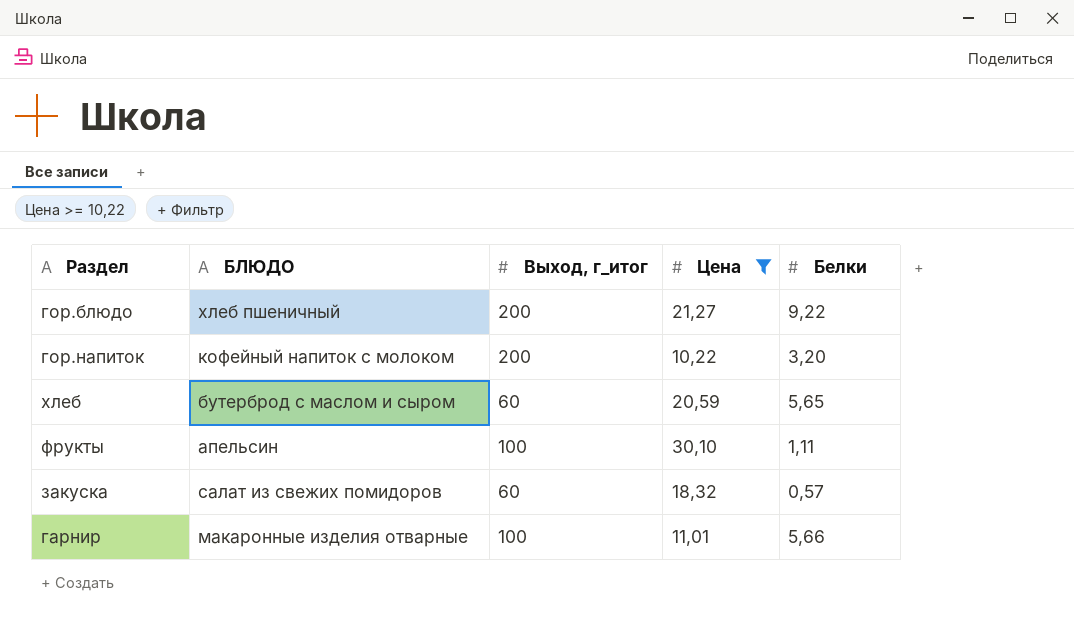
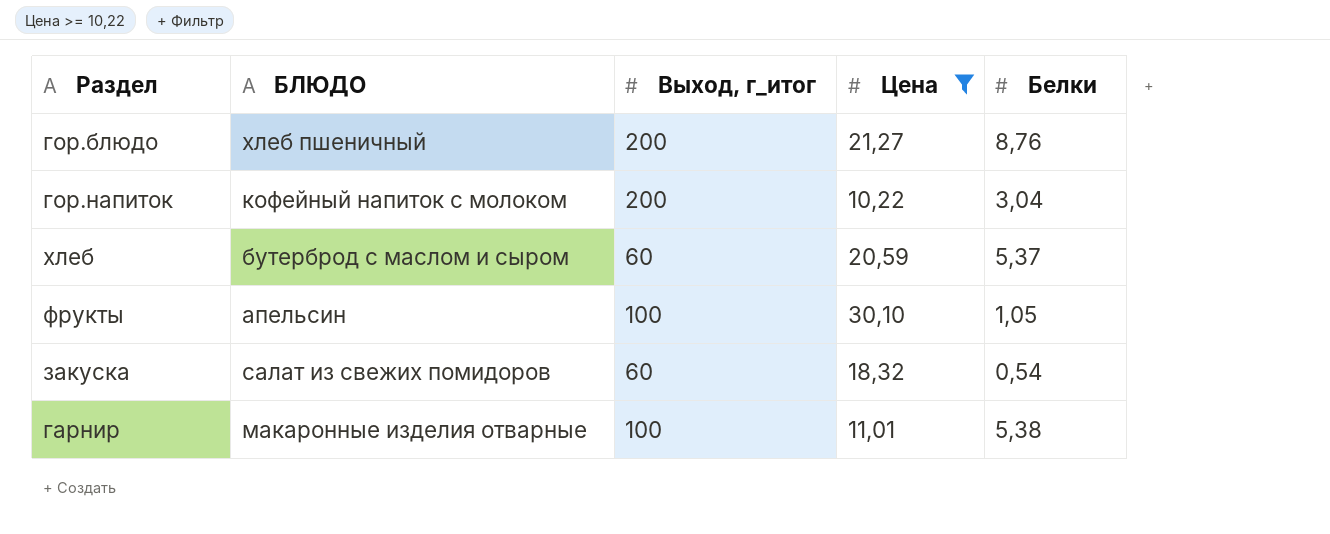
гор.блюдо | Белки: 9,22 -> 8,76
гор.напиток | Белки: 3,20 -> 3,04
хлеб | Белки: 5,65 -> 5,37
фрукты | Белки: 1,11 -> 1,05
закуска | Белки: 0,57 -> 0,54
гарнир | Белки: 5,66 -> 5,38

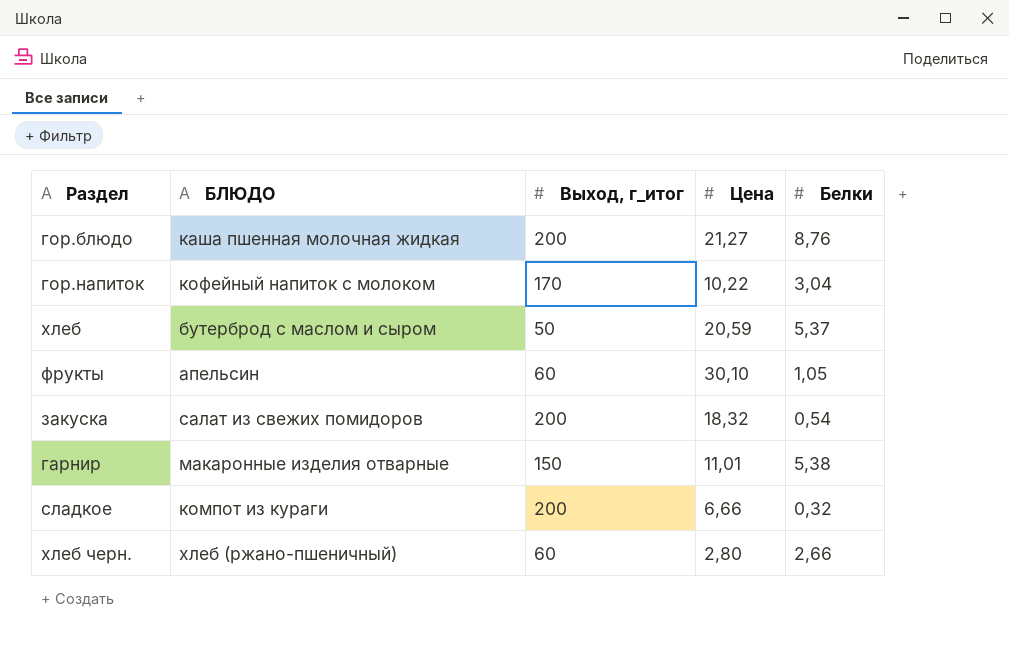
filter: Цена >= 10,22 -> none
гор.блюдо | БЛЮДО: хлеб пшеничный -> каша пшенная молочная жидкая
гор.напиток | Выход, г_итог: 200 -> 170
хлеб | Выход, г_итог: 60 -> 50
фрукты | Выход, г_итог: 100 -> 60
закуска | Выход, г_итог: 60 -> 200
гарнир | Выход, г_итог: 100 -> 150

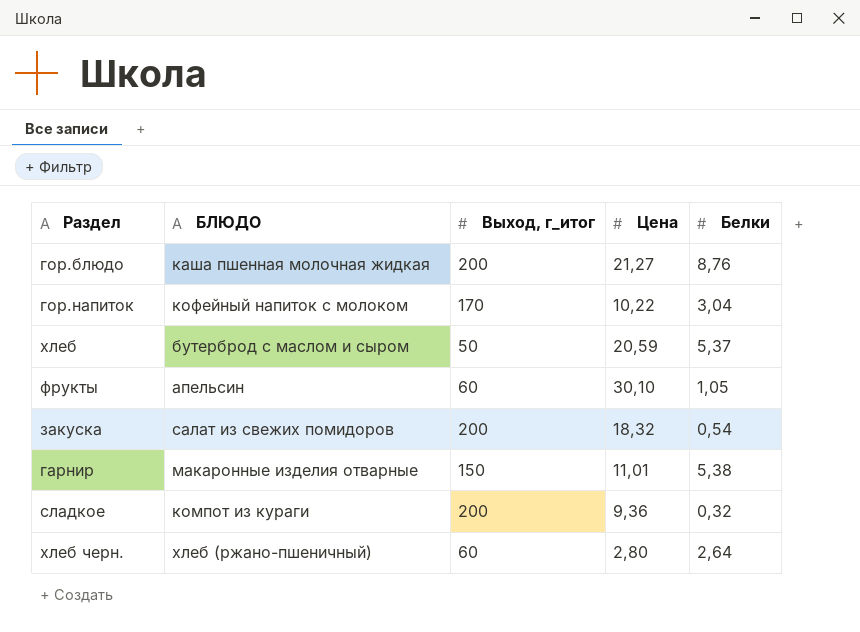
сладкое | Цена: 6,66 -> 9,36
хлеб черн. | Белки: 2,66 -> 2,64

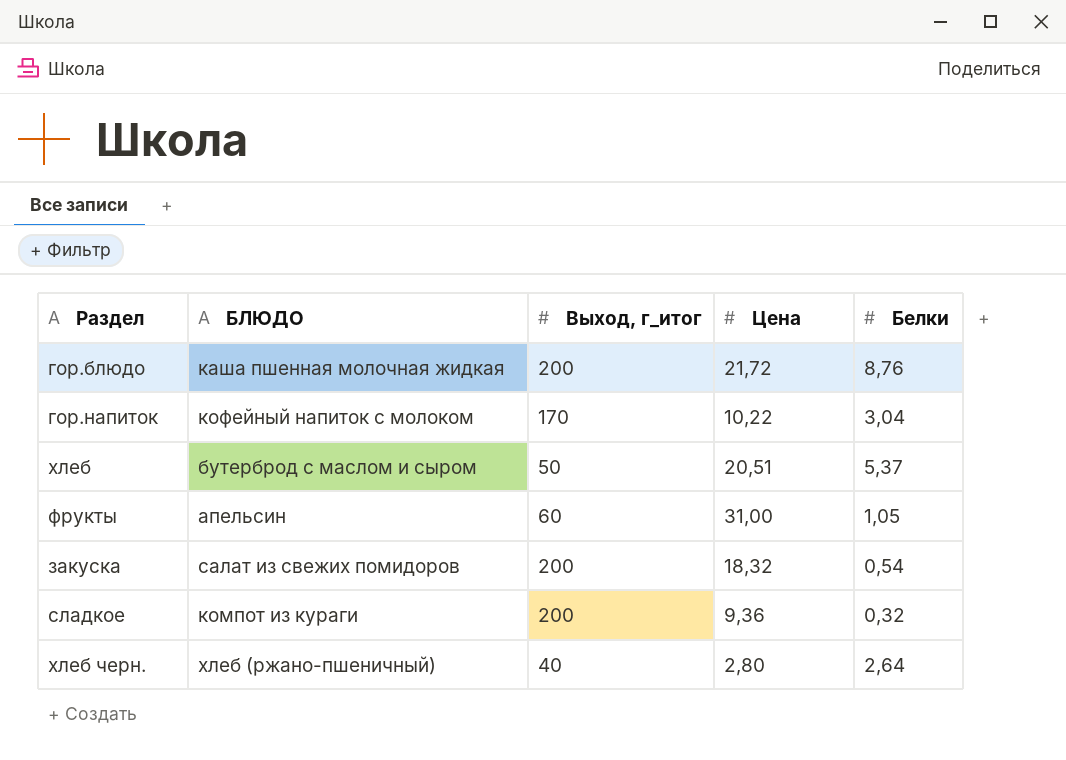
row гарнир: макаронные изделия отварные | 150 | 11,01 | 5,38 -> none
гор.блюдо | Цена: 21,27 -> 21,72
хлеб | Цена: 20,59 -> 20,51
фрукты | Цена: 30,10 -> 31,00
хлеб черн. | Выход, г_итог: 60 -> 40

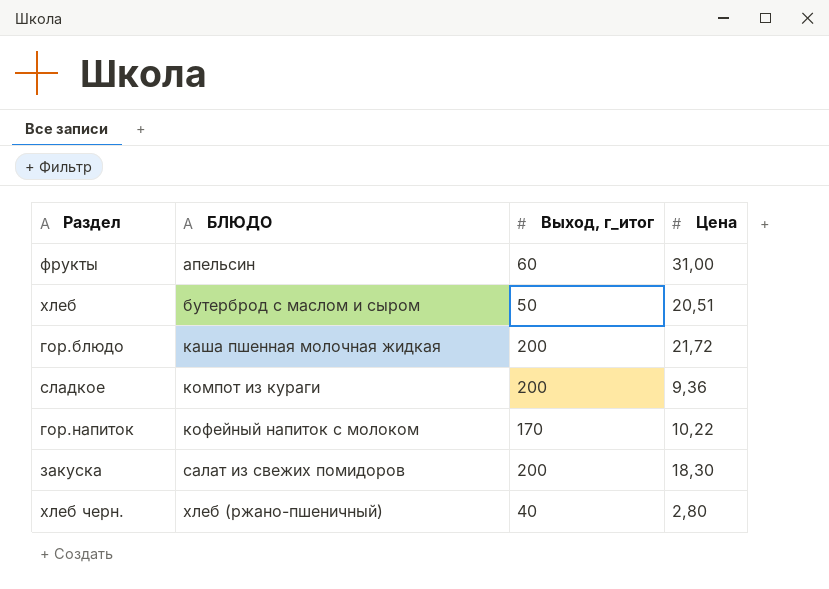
row order: none -> БЛЮДО ascending
column Белки | position: 5 -> none
закуска | Цена: 18,32 -> 18,30

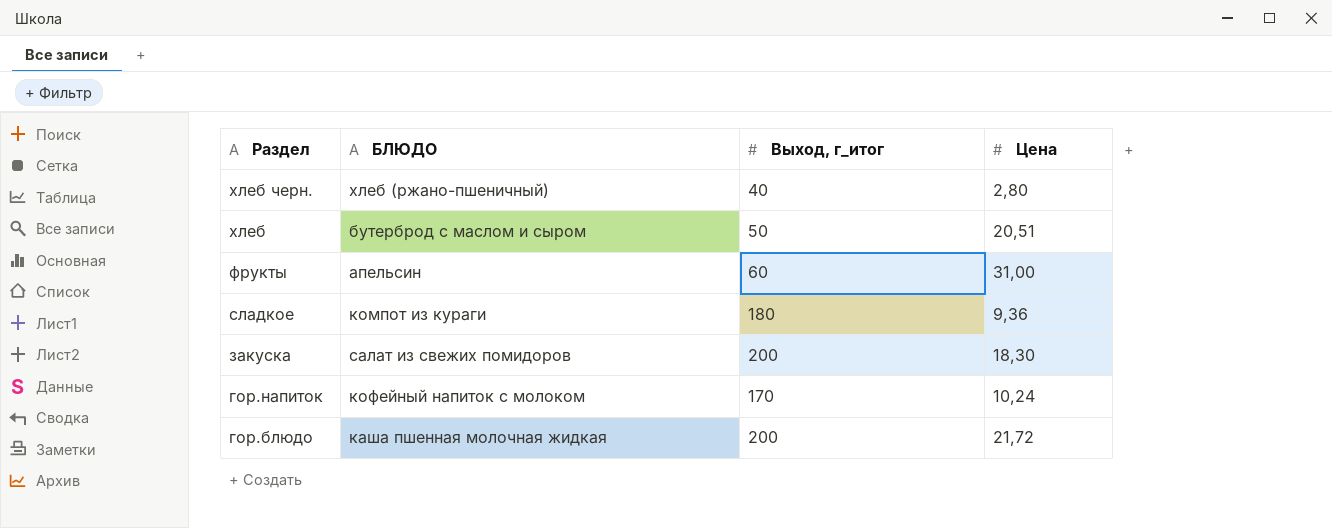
row order: БЛЮДО ascending -> Раздел descending
сладкое | Выход, г_итог: 200 -> 180
гор.напиток | Цена: 10,22 -> 10,24

